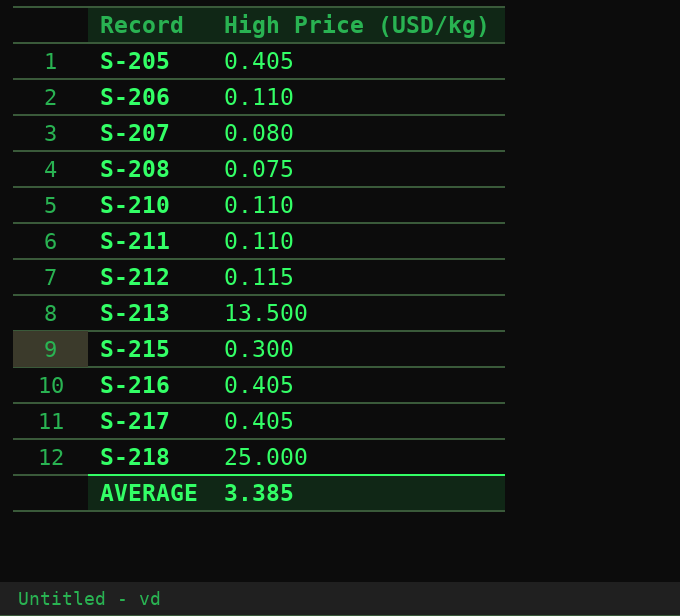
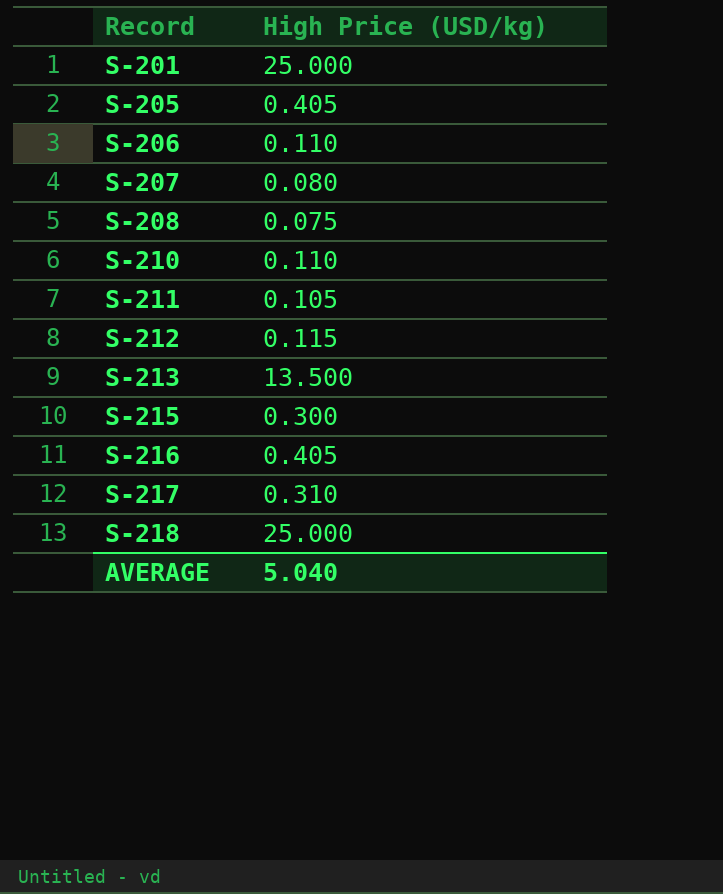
row S-201: none -> 25.000
S-211 | High Price (USD/kg): 0.110 -> 0.105
S-217 | High Price (USD/kg): 0.405 -> 0.310
AVERAGE | High Price (USD/kg): 3.385 -> 5.040

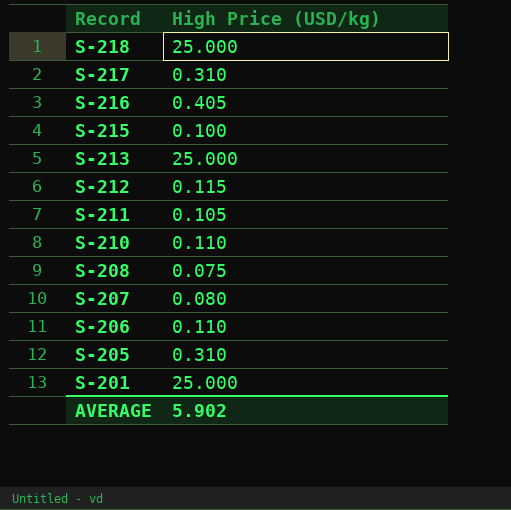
row order: Record ascending -> Record descending
S-215 | High Price (USD/kg): 0.300 -> 0.100
S-213 | High Price (USD/kg): 13.500 -> 25.000
S-205 | High Price (USD/kg): 0.405 -> 0.310
AVERAGE | High Price (USD/kg): 5.040 -> 5.902

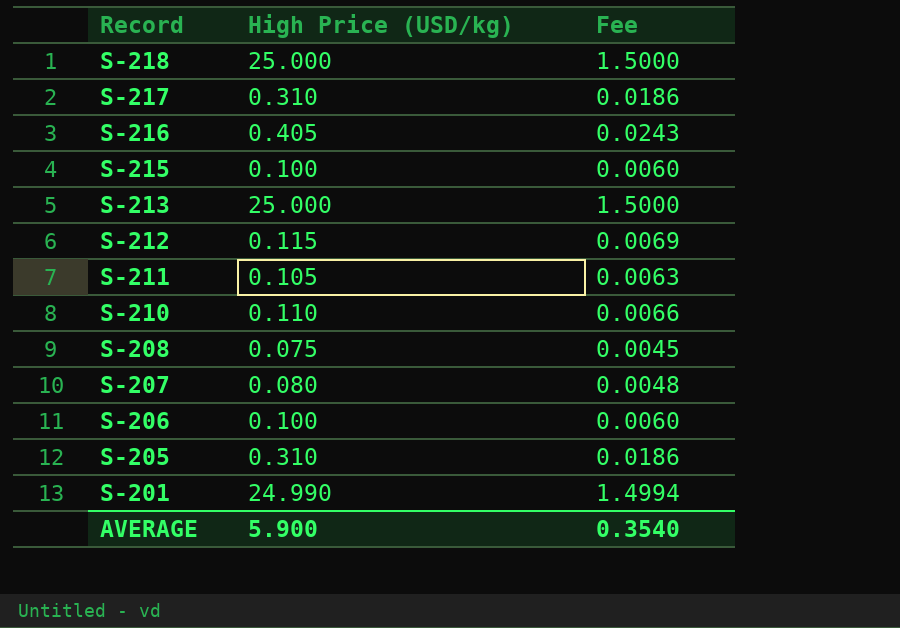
column Fee | formula: none -> [High Price (USD/kg)] * 0.06
S-206 | High Price (USD/kg): 0.110 -> 0.100
S-201 | High Price (USD/kg): 25.000 -> 24.990
AVERAGE | High Price (USD/kg): 5.902 -> 5.900

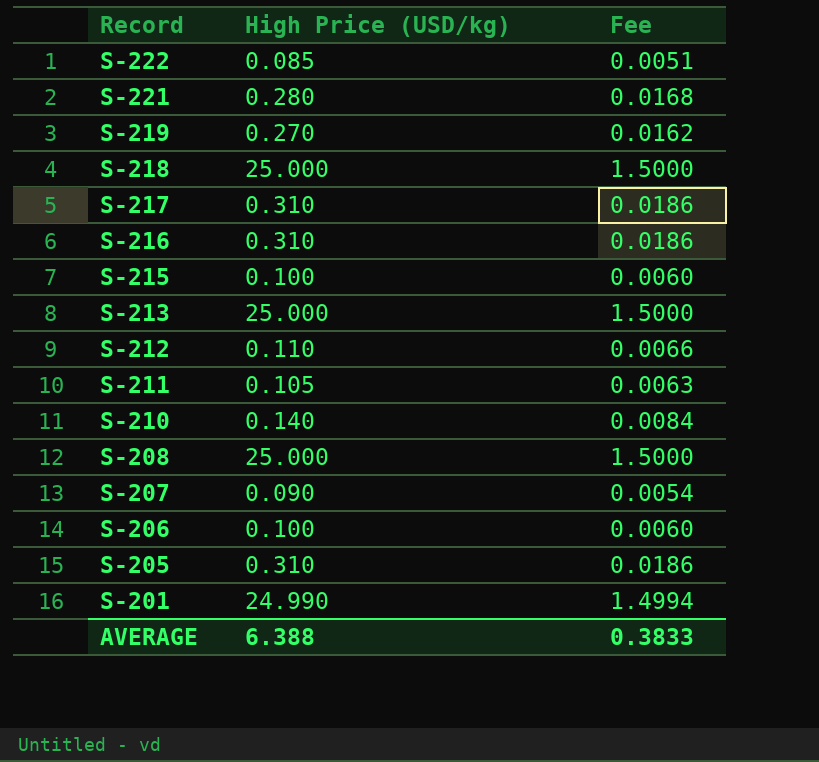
row S-222: none -> 0.085 | 0.0051
row S-221: none -> 0.280 | 0.0168
row S-219: none -> 0.270 | 0.0162
S-216 | High Price (USD/kg): 0.405 -> 0.310
S-216 | Fee: 0.0243 -> 0.0186
S-212 | High Price (USD/kg): 0.115 -> 0.110
S-212 | Fee: 0.0069 -> 0.0066
S-210 | High Price (USD/kg): 0.110 -> 0.140
S-210 | Fee: 0.0066 -> 0.0084
S-208 | High Price (USD/kg): 0.075 -> 25.000
S-208 | Fee: 0.0045 -> 1.5000
S-207 | High Price (USD/kg): 0.080 -> 0.090
S-207 | Fee: 0.0048 -> 0.0054
AVERAGE | High Price (USD/kg): 5.900 -> 6.388
AVERAGE | Fee: 0.3540 -> 0.3833

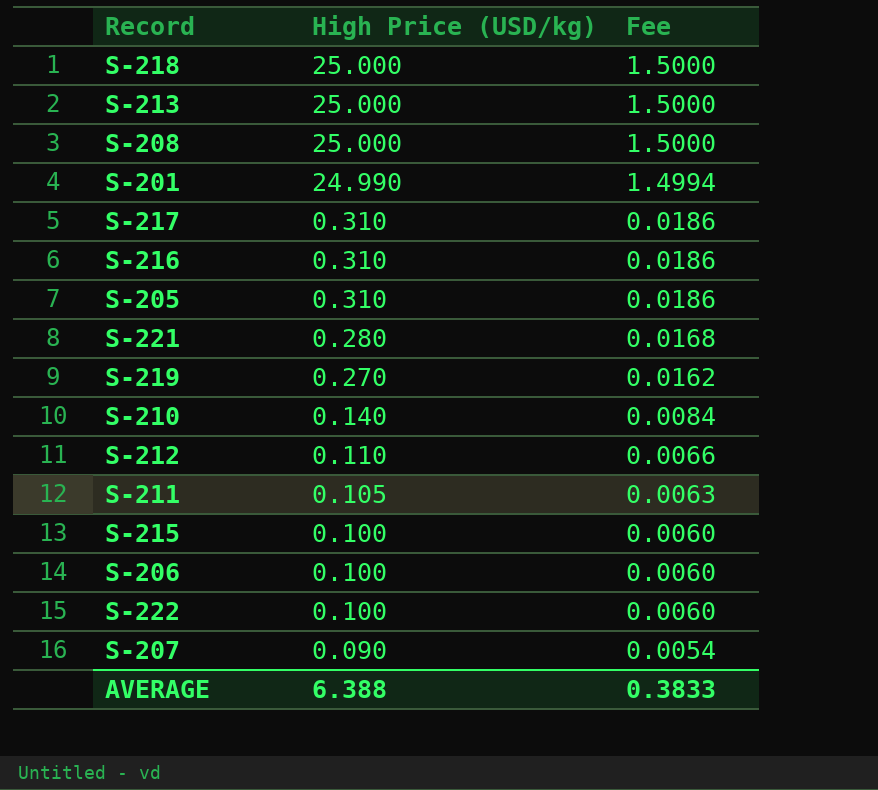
row order: Record descending -> High Price (USD/kg) descending
S-222 | High Price (USD/kg): 0.085 -> 0.100
S-222 | Fee: 0.0051 -> 0.0060

